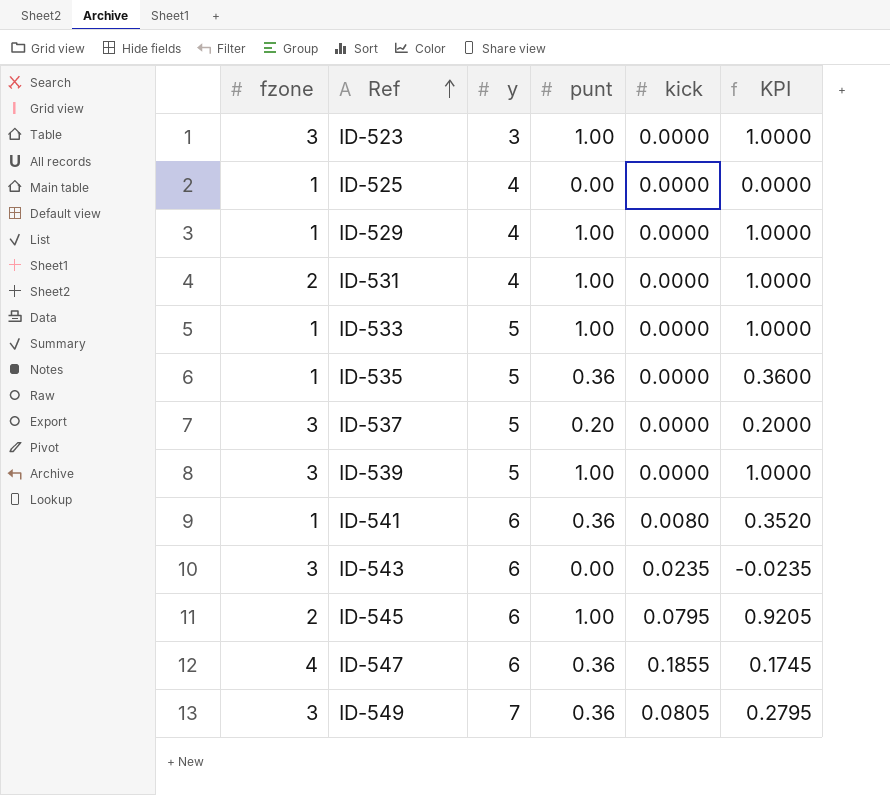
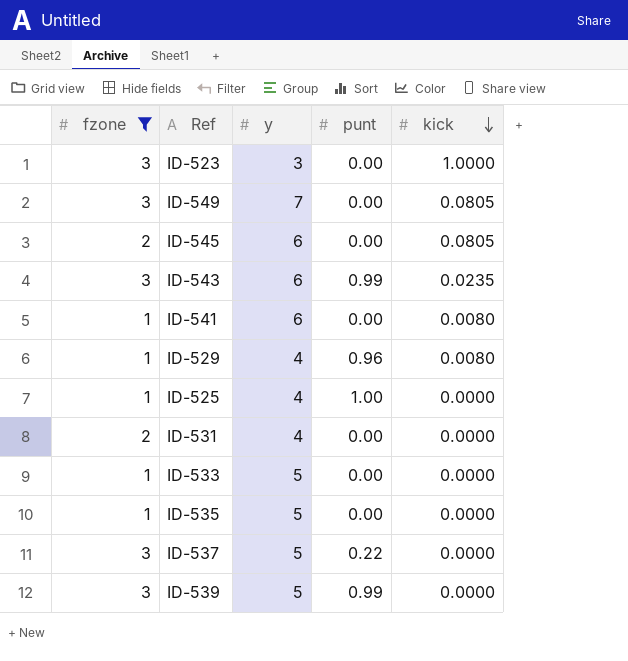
filter: none -> fzone != 4
row order: Ref ascending -> kick descending
column KPI | formula: [punt] - [kick] -> none
ID-523 | punt: 1.00 -> 0.00
ID-523 | kick: 0.0000 -> 1.0000
ID-549 | punt: 0.36 -> 0.00
ID-545 | punt: 1.00 -> 0.00
ID-545 | kick: 0.0795 -> 0.0805
ID-543 | punt: 0.00 -> 0.99
ID-541 | punt: 0.36 -> 0.00
ID-529 | punt: 1.00 -> 0.96
ID-529 | kick: 0.0000 -> 0.0080
ID-525 | punt: 0.00 -> 1.00
ID-531 | punt: 1.00 -> 0.00
ID-533 | punt: 1.00 -> 0.00
ID-535 | punt: 0.36 -> 0.00
ID-537 | punt: 0.20 -> 0.22
ID-539 | punt: 1.00 -> 0.99

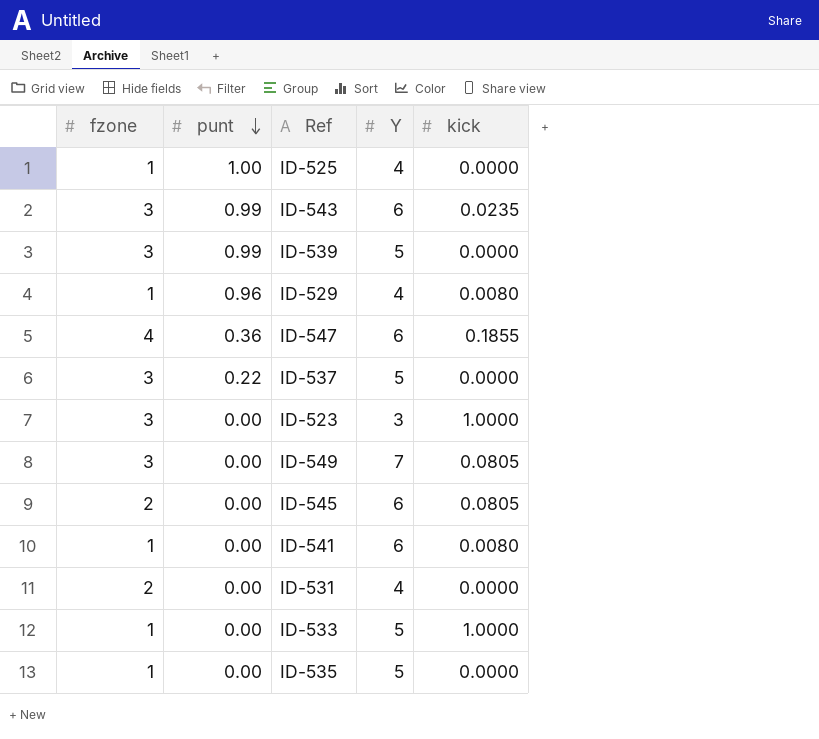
filter: fzone != 4 -> none
row order: kick descending -> punt descending
column punt | position: 4 -> 2
column name: y -> Y
ID-533 | kick: 0.0000 -> 1.0000

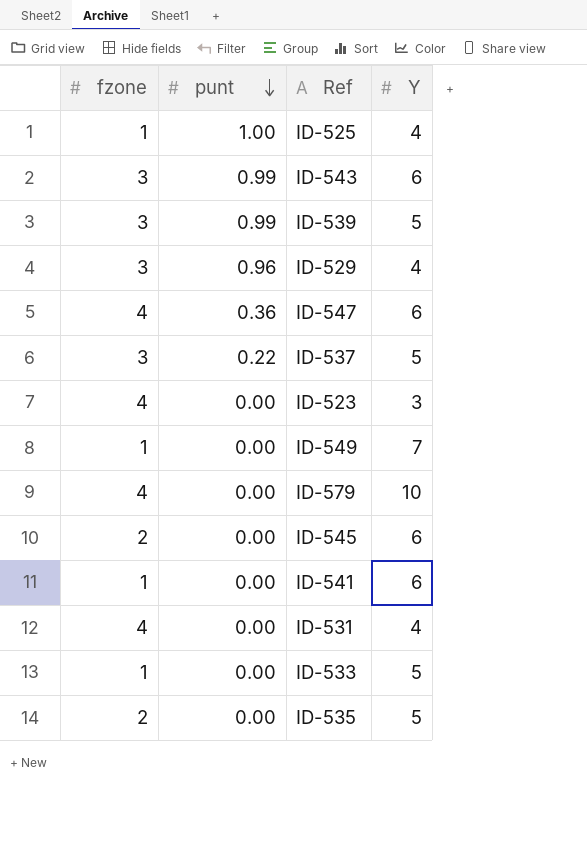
column kick | position: 5 -> none
ID-529 | fzone: 1 -> 3
ID-523 | fzone: 3 -> 4
ID-549 | fzone: 3 -> 1
row ID-579: none -> 4 | 0.00 | 10
ID-531 | fzone: 2 -> 4
ID-535 | fzone: 1 -> 2

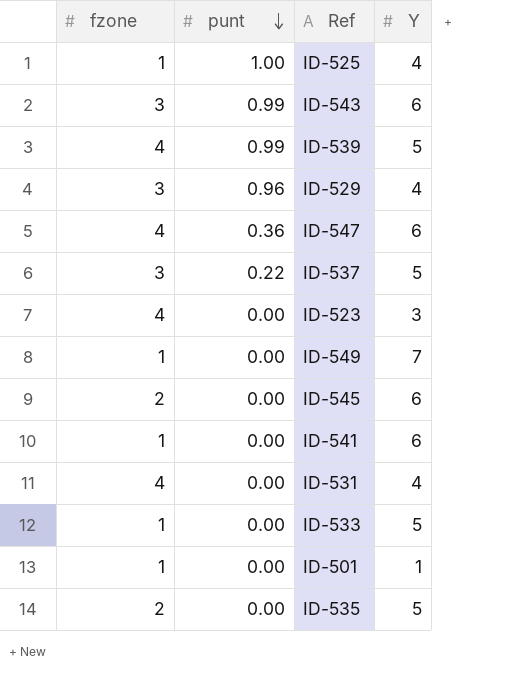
row ID-579: 4 | 0.00 | 10 -> none
ID-539 | fzone: 3 -> 4
row ID-501: none -> 1 | 0.00 | 1

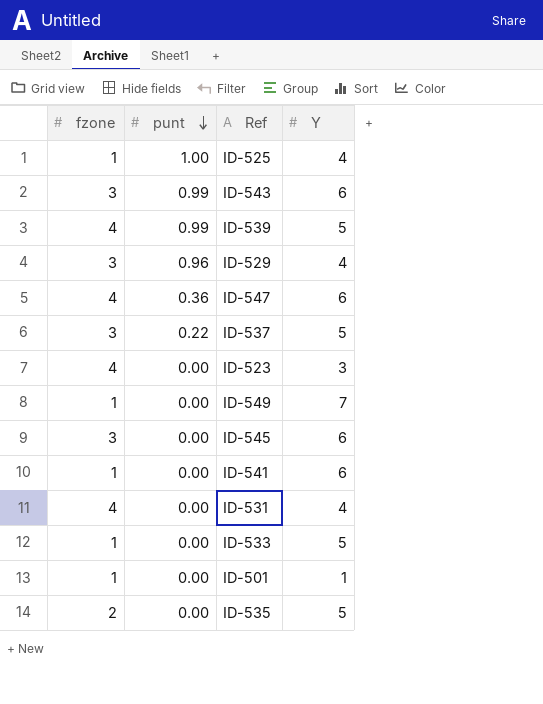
ID-545 | fzone: 2 -> 3

